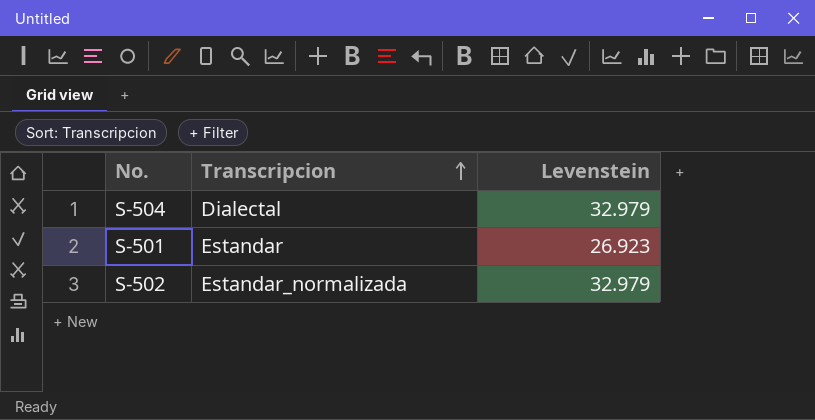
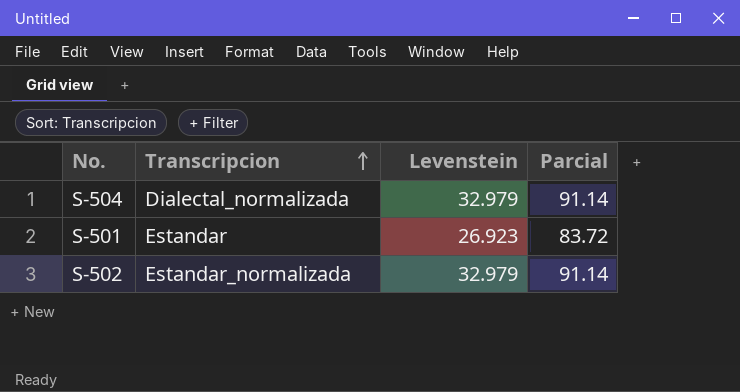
column Parcial | position: none -> 4
S-504 | Transcripcion: Dialectal -> Dialectal_normalizada

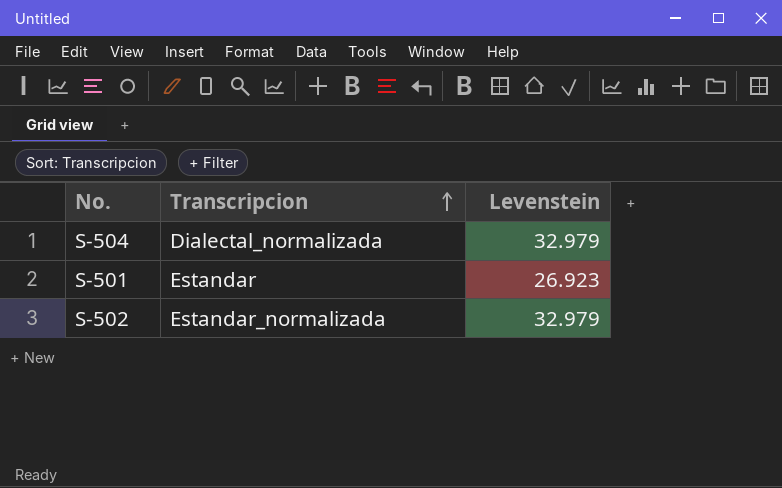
column Parcial | position: 4 -> none

